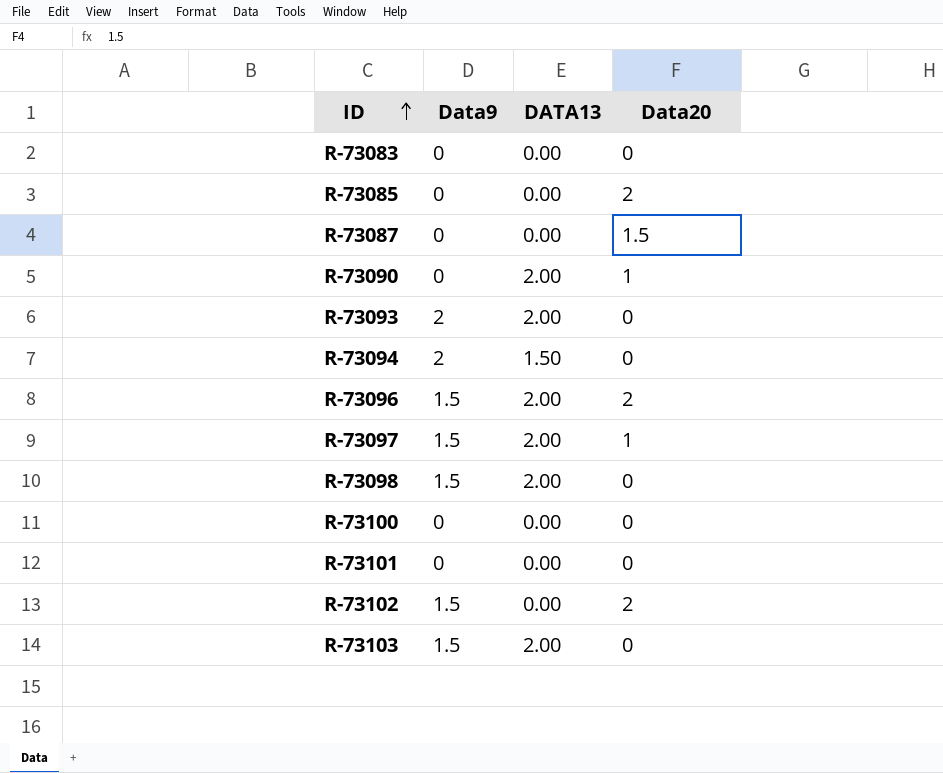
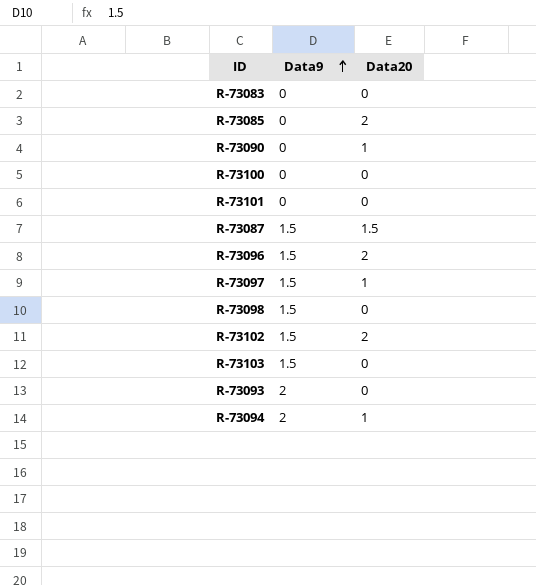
row order: ID ascending -> Data9 ascending
column DATA13 | position: 3 -> none
R-73087 | Data9: 0 -> 1.5
R-73094 | Data20: 0 -> 1

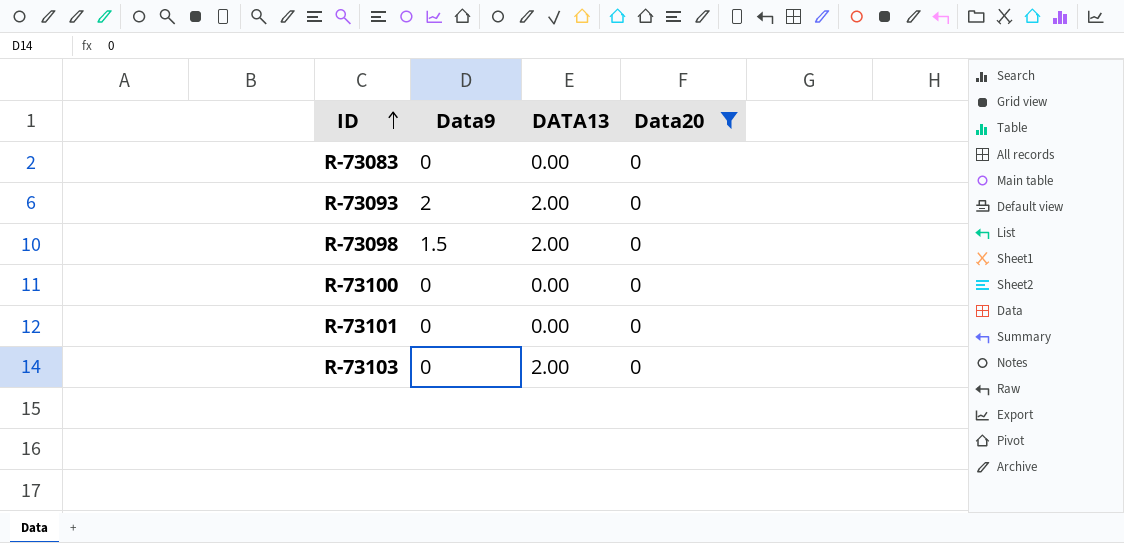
filter: none -> Data20 = 0
row order: Data9 ascending -> ID ascending
column DATA13 | position: none -> 3
R-73103 | Data9: 1.5 -> 0

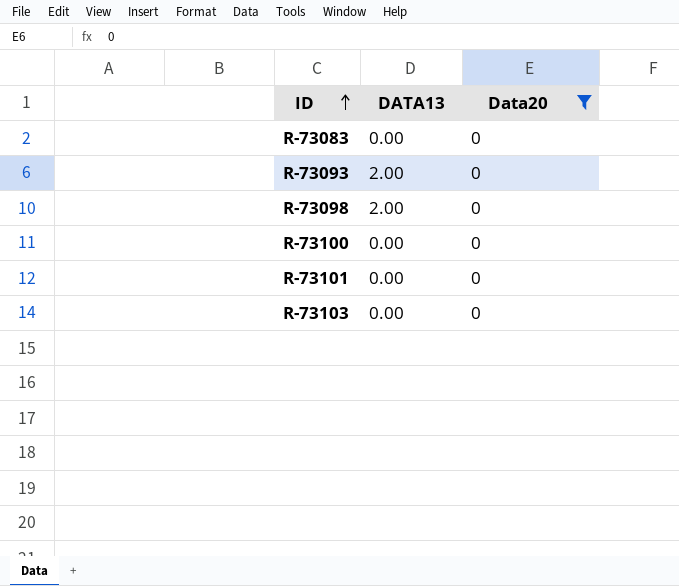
column Data9 | position: 2 -> none
R-73103 | DATA13: 2.00 -> 0.00

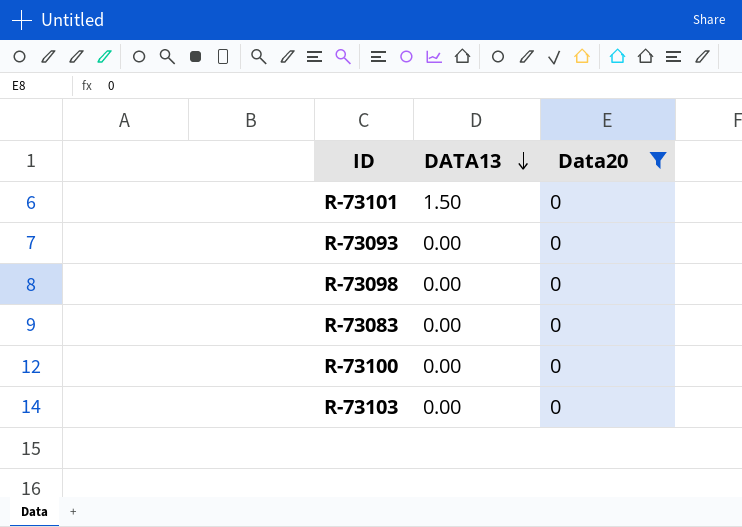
row order: ID ascending -> DATA13 descending
R-73101 | DATA13: 0.00 -> 1.50
R-73093 | DATA13: 2.00 -> 0.00
R-73098 | DATA13: 2.00 -> 0.00

